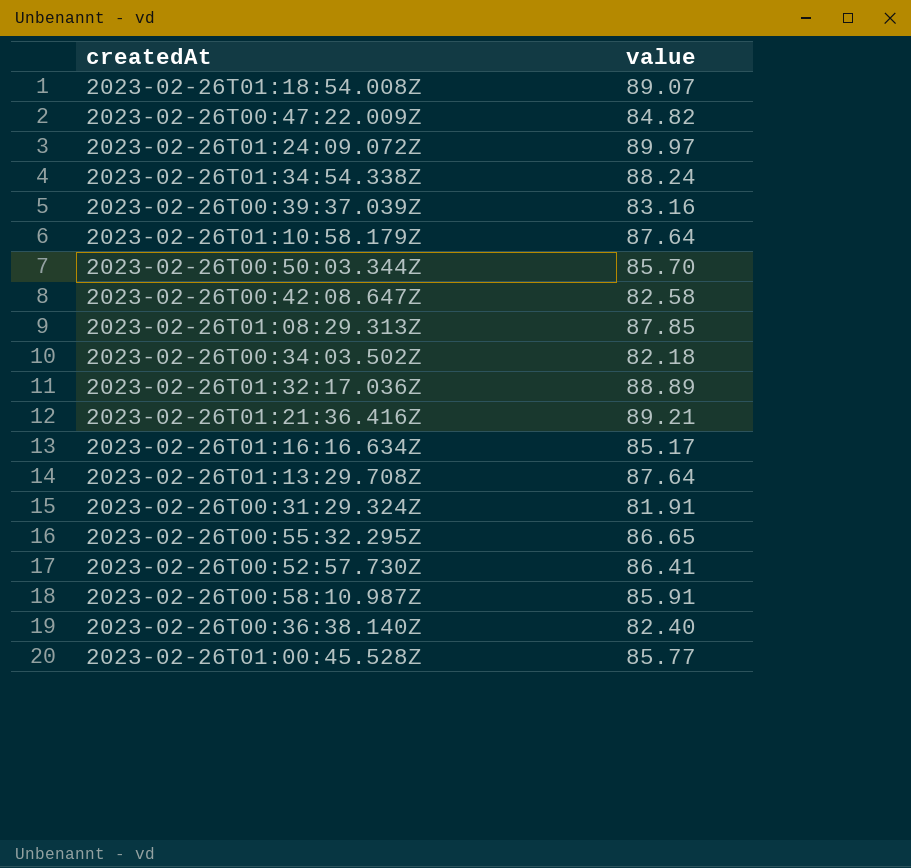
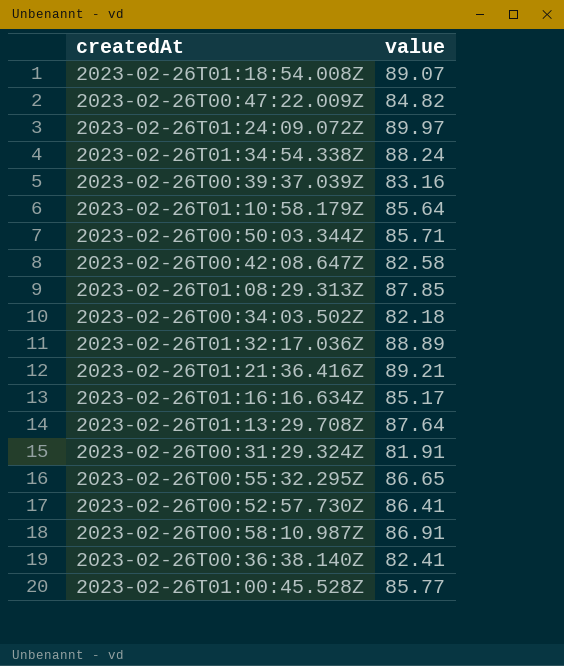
2023-02-26T01:10:58.179Z | value: 87.64 -> 85.64
2023-02-26T00:50:03.344Z | value: 85.70 -> 85.71
2023-02-26T00:58:10.987Z | value: 85.91 -> 86.91
2023-02-26T00:36:38.140Z | value: 82.40 -> 82.41

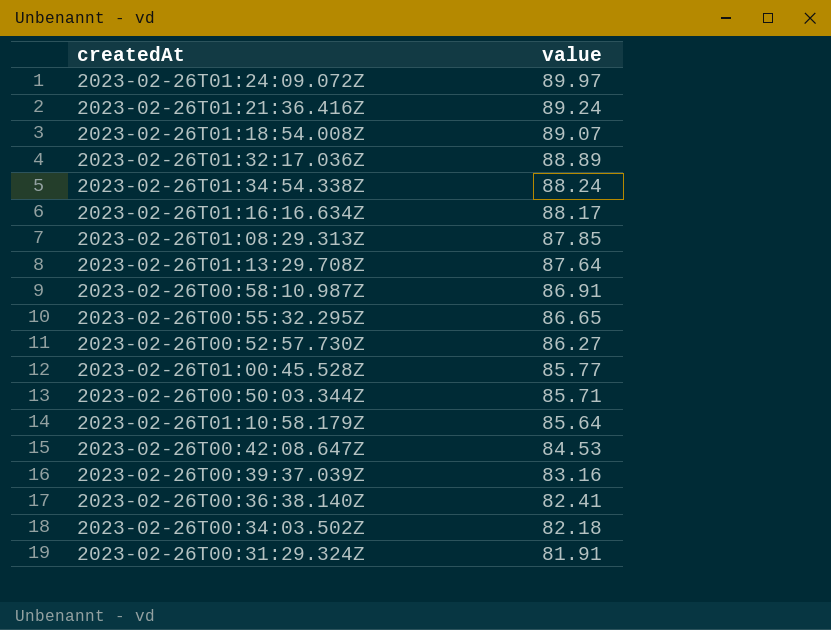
row order: none -> value descending
row 2023-02-26T00:47:22.009Z: 84.82 -> none
2023-02-26T01:21:36.416Z | value: 89.21 -> 89.24
2023-02-26T01:16:16.634Z | value: 85.17 -> 88.17
2023-02-26T00:52:57.730Z | value: 86.41 -> 86.27
2023-02-26T00:42:08.647Z | value: 82.58 -> 84.53

